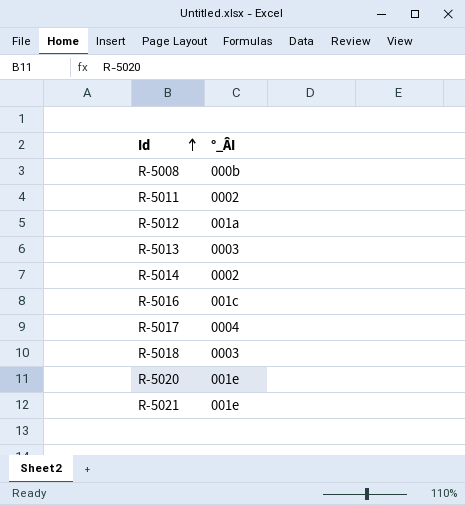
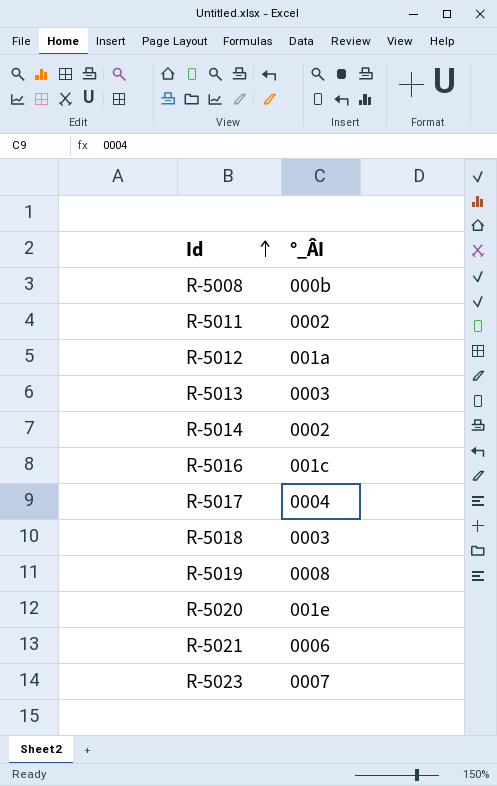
row R-5019: none -> 0008
R-5021 | °_ÂI: 001e -> 0006
row R-5023: none -> 0007

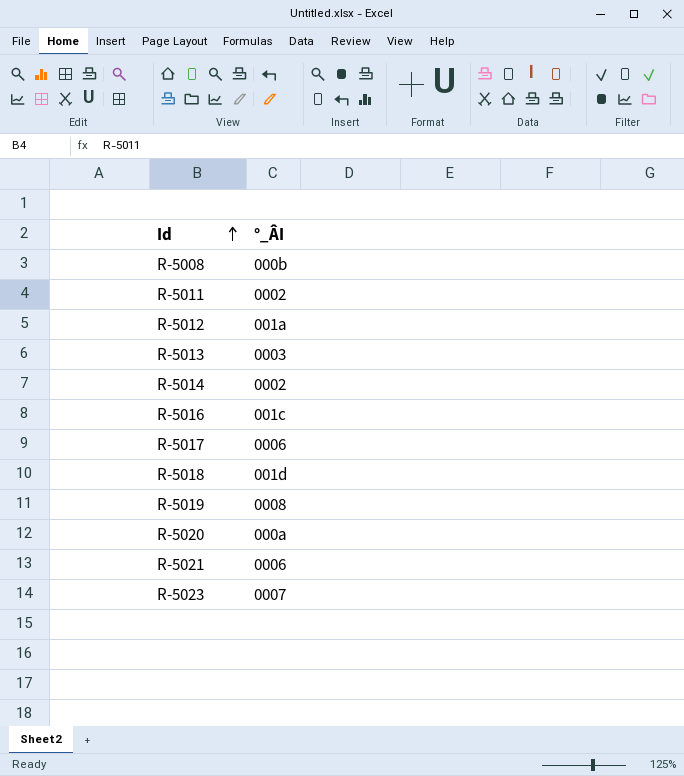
R-5017 | °_ÂI: 0004 -> 0006
R-5018 | °_ÂI: 0003 -> 001d
R-5020 | °_ÂI: 001e -> 000a

